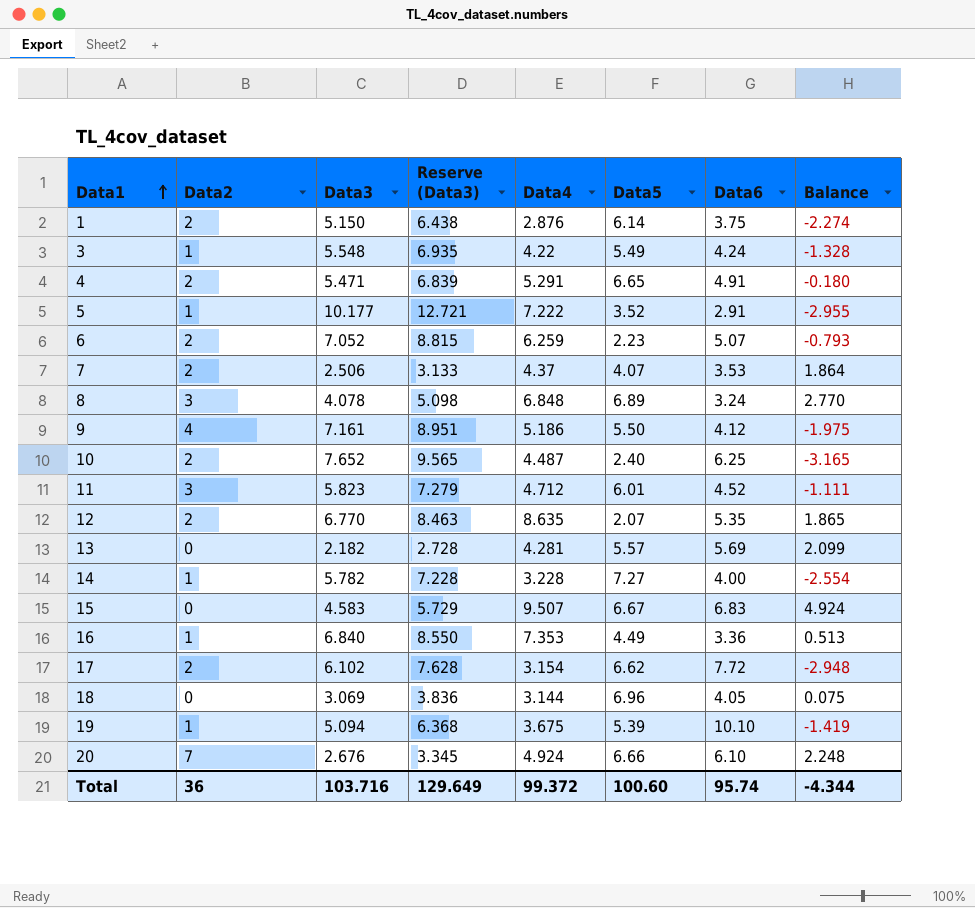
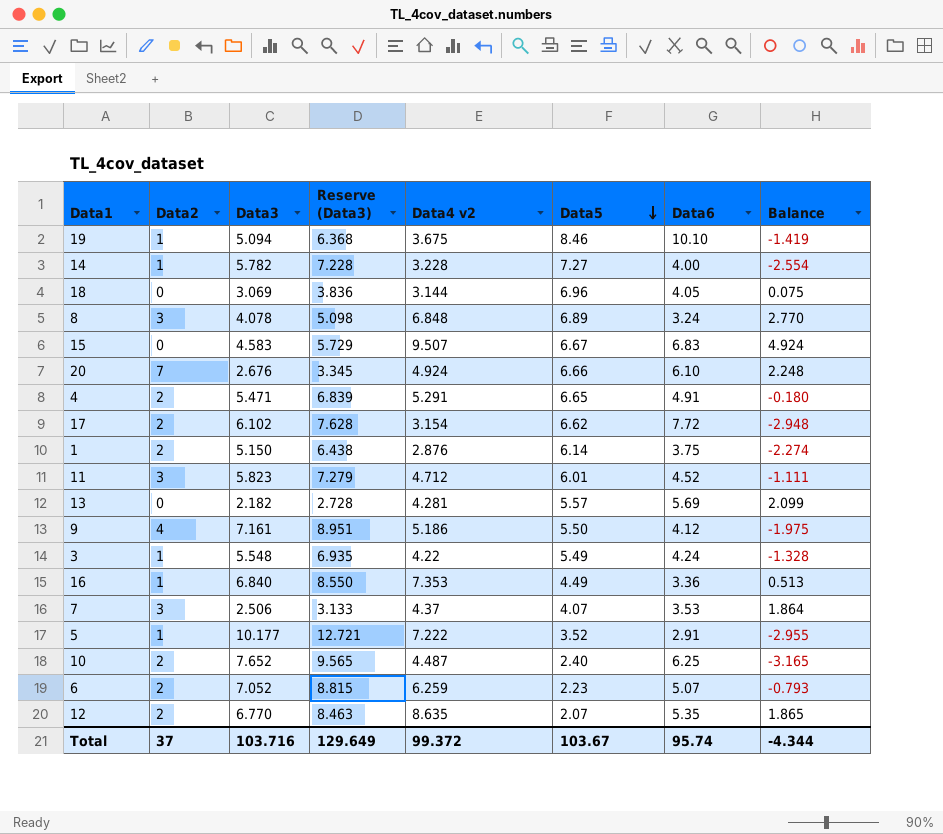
row order: Data1 ascending -> Data5 descending
column name: Data4 -> Data4 v2
19 | Data5: 5.39 -> 8.46
7 | Data2: 2 -> 3
Total | Data2: 36 -> 37
Total | Data5: 100.60 -> 103.67

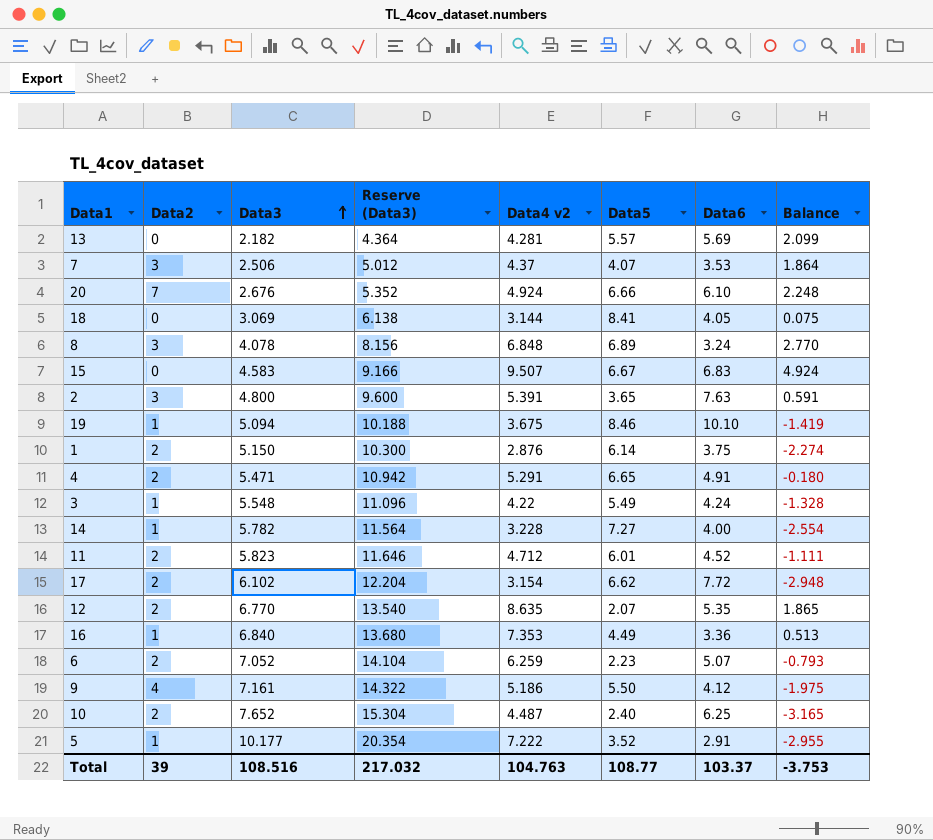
row order: Data5 descending -> Data3 ascending
column Reserve (Data3) | formula: [Data3] * 1.25 -> [Data3] * 2
18 | Data5: 6.96 -> 8.41
row 2: none -> 3 | 4.800 | 9.600 | 5.391 | 3.65 | 7.63 | 0.591
11 | Data2: 3 -> 2
Total | Data2: 37 -> 39
Total | Data3: 103.716 -> 108.516
Total | Reserve (Data3): 129.649 -> 217.032
Total | Data4 v2: 99.372 -> 104.763
Total | Data5: 103.67 -> 108.77
Total | Data6: 95.74 -> 103.37
Total | Balance: -4.344 -> -3.753

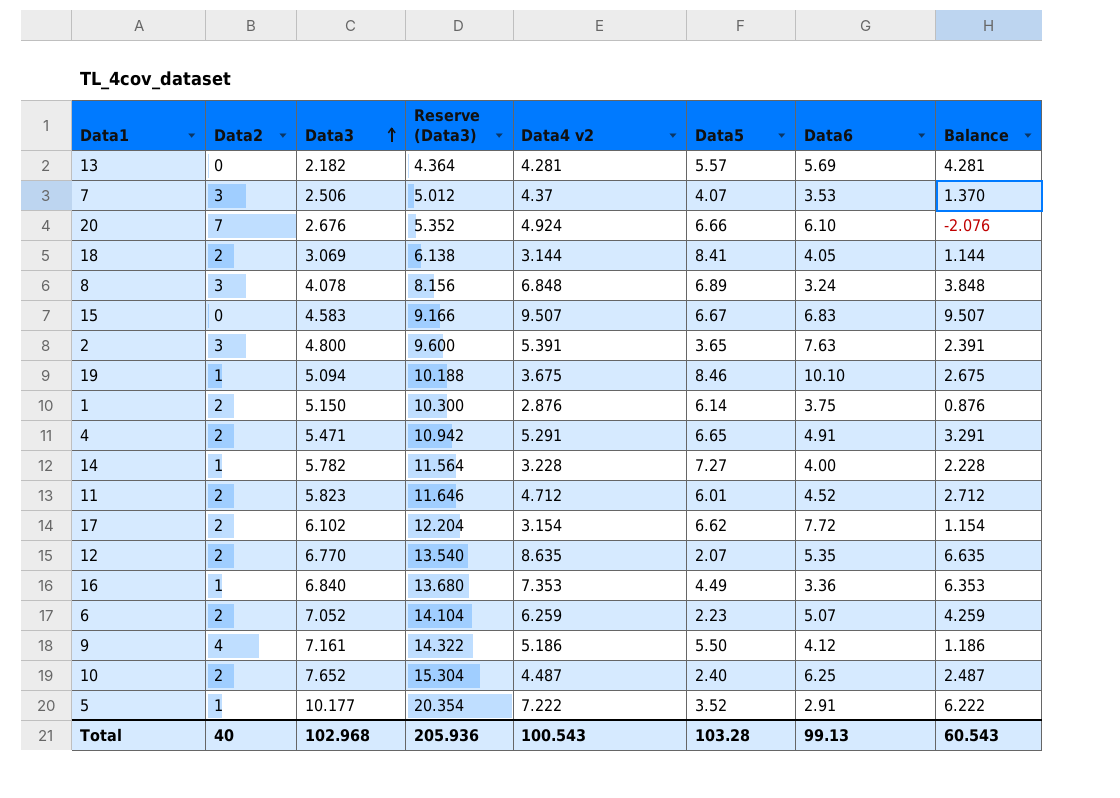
column Balance | formula: [Data4 v2] - [Data3] -> [Data4 v2] - [Data2]
row 3: 1 | 5.548 | 11.096 | 4.22 | 5.49 | 4.24 | -1.328 -> none
18 | Data2: 0 -> 2
Total | Data2: 39 -> 40
Total | Data3: 108.516 -> 102.968
Total | Reserve (Data3): 217.032 -> 205.936
Total | Data4 v2: 104.763 -> 100.543
Total | Data5: 108.77 -> 103.28
Total | Data6: 103.37 -> 99.13
Total | Balance: -3.753 -> 60.543

